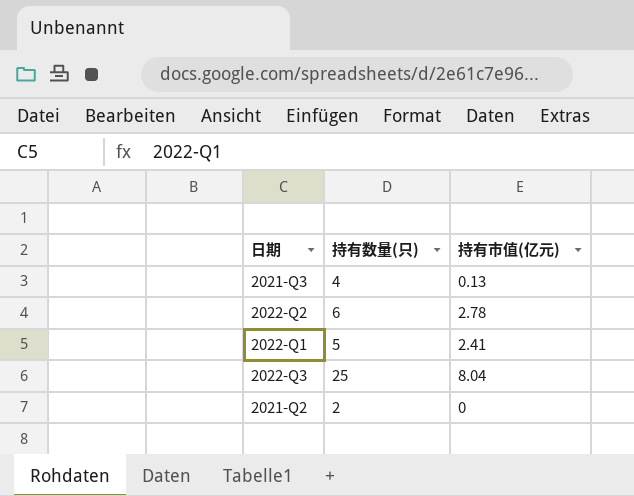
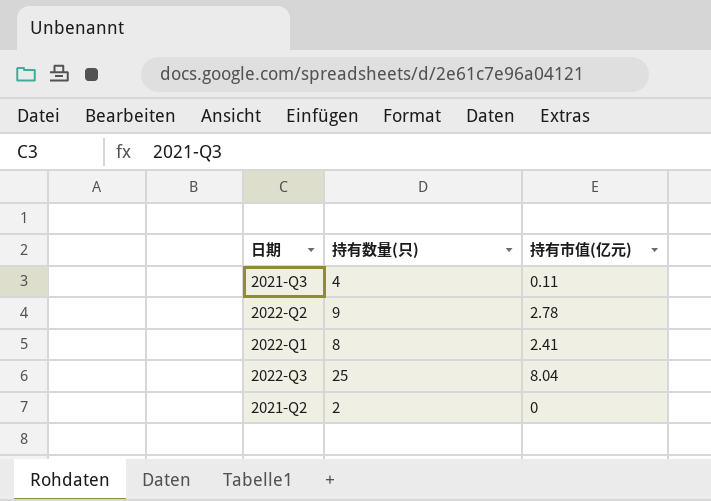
2021-Q3 | 持有市值(亿元): 0.13 -> 0.11
2022-Q2 | 持有数量(只): 6 -> 9
2022-Q1 | 持有数量(只): 5 -> 8

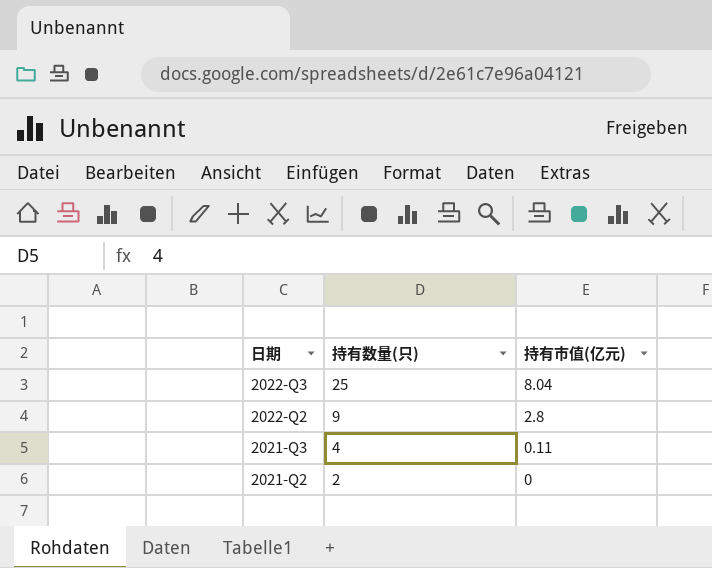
row order: none -> 日期 descending
row 2022-Q1: 8 | 2.41 -> none
2022-Q2 | 持有市值(亿元): 2.78 -> 2.8

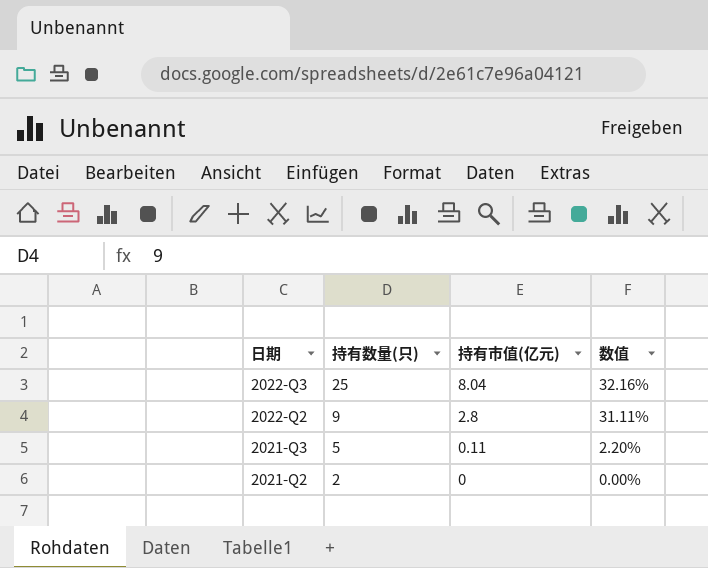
column 数值 | formula: none -> [持有市值(亿元)] / [持有数量(只)]
2021-Q3 | 持有数量(只): 4 -> 5

